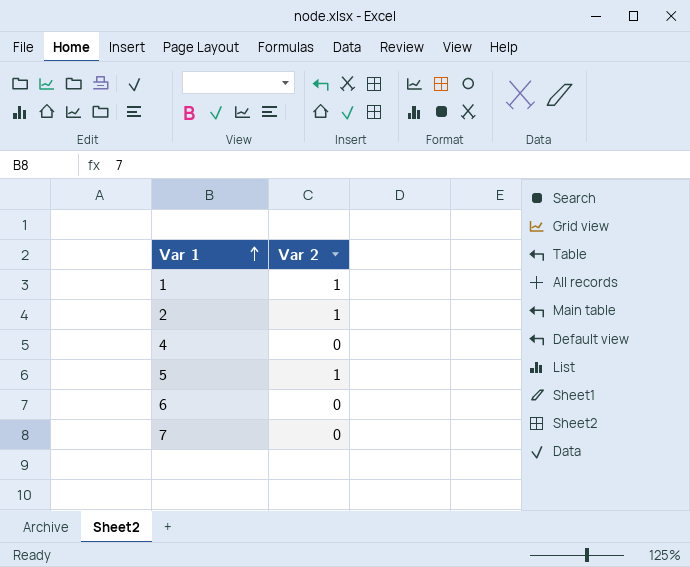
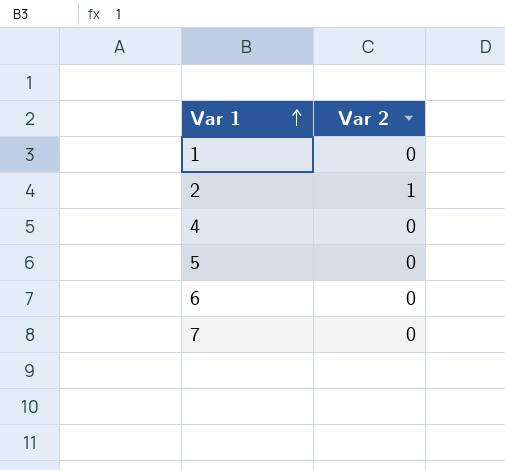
1 | Var 2: 1 -> 0
5 | Var 2: 1 -> 0

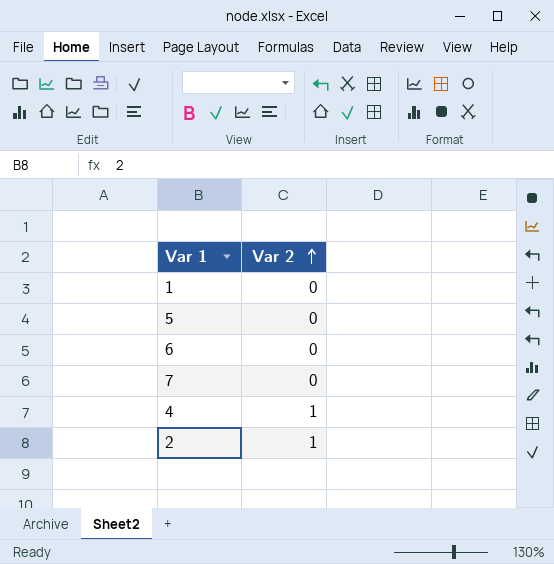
row order: Var 1 ascending -> Var 2 ascending
4 | Var 2: 0 -> 1

